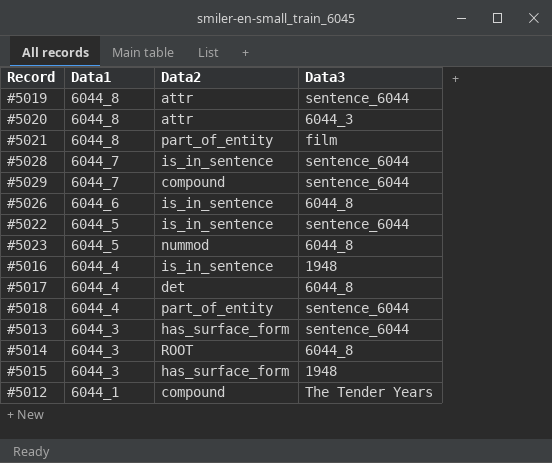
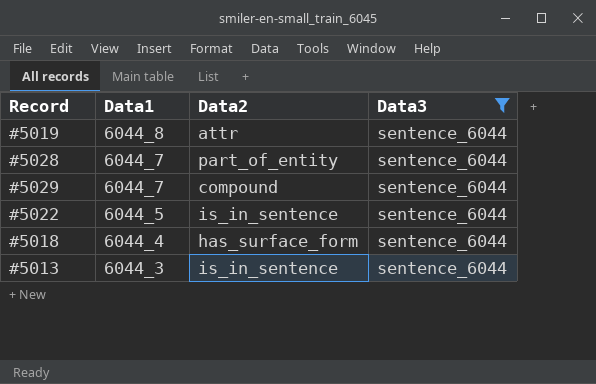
filter: none -> Data3 = sentence_6044
#5028 | Data2: is_in_sentence -> part_of_entity
#5018 | Data2: part_of_entity -> has_surface_form
#5013 | Data2: has_surface_form -> is_in_sentence

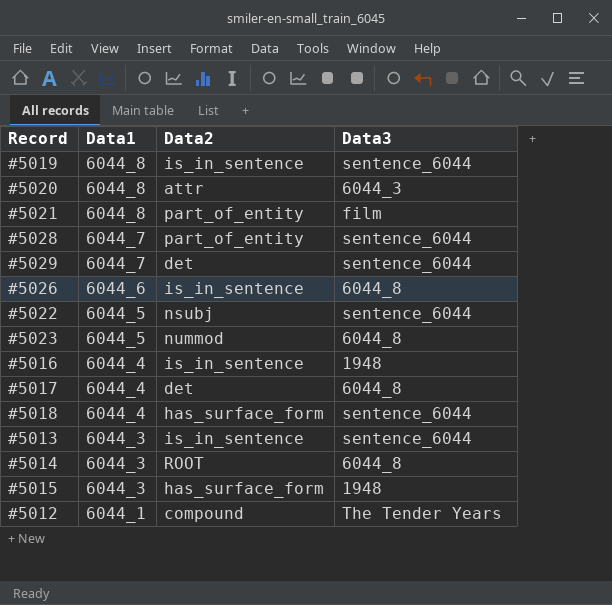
filter: Data3 = sentence_6044 -> none
#5019 | Data2: attr -> is_in_sentence
#5029 | Data2: compound -> det
#5022 | Data2: is_in_sentence -> nsubj

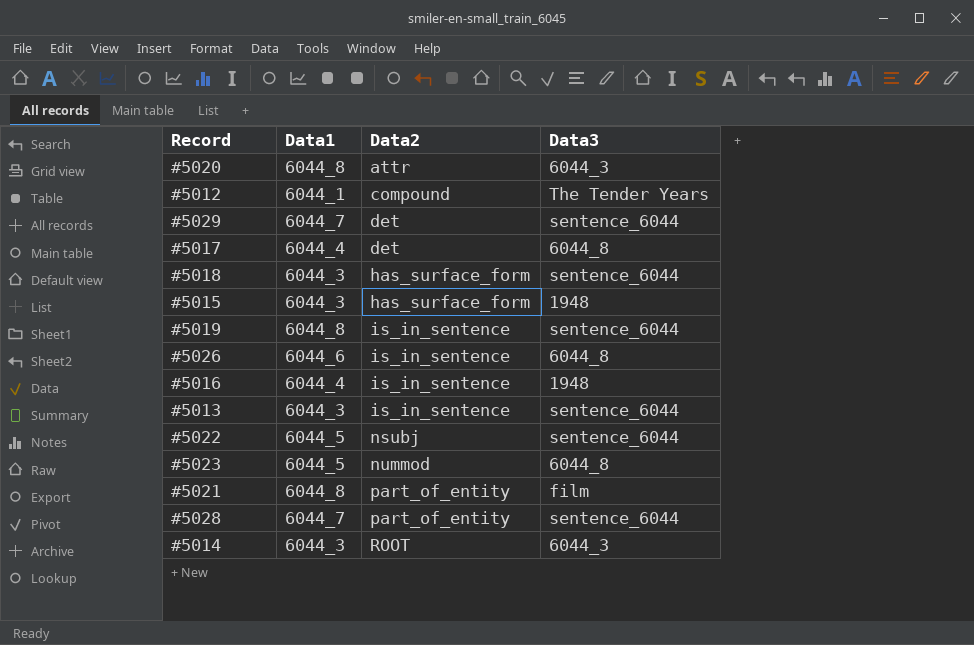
row order: Data1 descending -> Data2 ascending
#5018 | Data1: 6044_4 -> 6044_3
#5014 | Data3: 6044_8 -> 6044_3

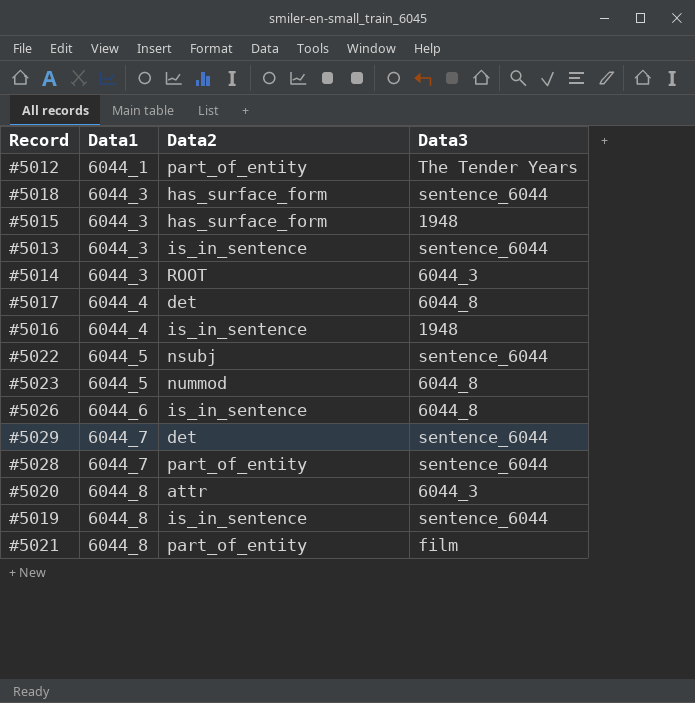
row order: Data2 ascending -> Data1 ascending
#5012 | Data2: compound -> part_of_entity

